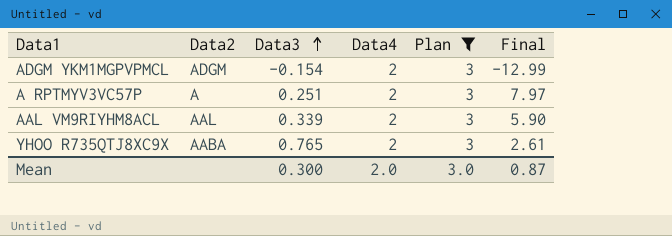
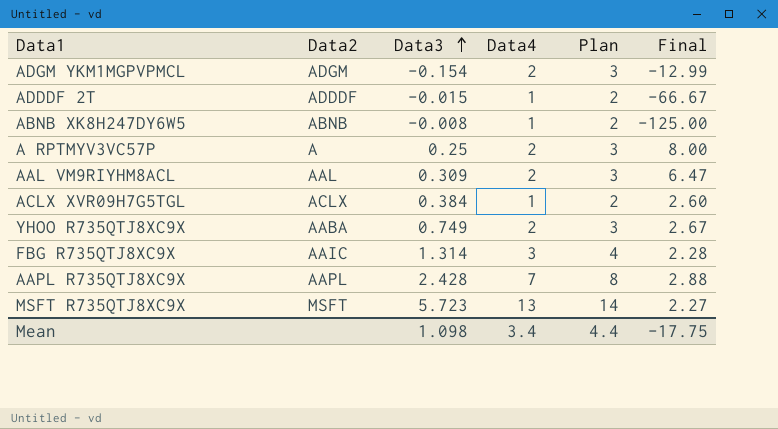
filter: Plan = 3 -> none
A RPTMYV3VC57P | Data3: 0.251 -> 0.25
A RPTMYV3VC57P | Final: 7.97 -> 8.00
AAL VM9RIYHM8ACL | Data3: 0.339 -> 0.309
AAL VM9RIYHM8ACL | Final: 5.90 -> 6.47
YHOO R735QTJ8XC9X | Data3: 0.765 -> 0.749
YHOO R735QTJ8XC9X | Final: 2.61 -> 2.67
Mean | Data3: 0.300 -> 1.098
Mean | Data4: 2.0 -> 3.4
Mean | Plan: 3.0 -> 4.4
Mean | Final: 0.87 -> -17.75

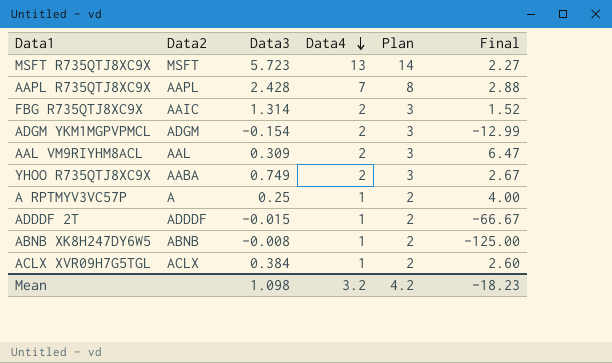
row order: Data3 ascending -> Data4 descending
FBG R735QTJ8XC9X | Data4: 3 -> 2
FBG R735QTJ8XC9X | Plan: 4 -> 3
FBG R735QTJ8XC9X | Final: 2.28 -> 1.52
A RPTMYV3VC57P | Data4: 2 -> 1
A RPTMYV3VC57P | Plan: 3 -> 2
A RPTMYV3VC57P | Final: 8.00 -> 4.00
Mean | Data4: 3.4 -> 3.2
Mean | Plan: 4.4 -> 4.2
Mean | Final: -17.75 -> -18.23

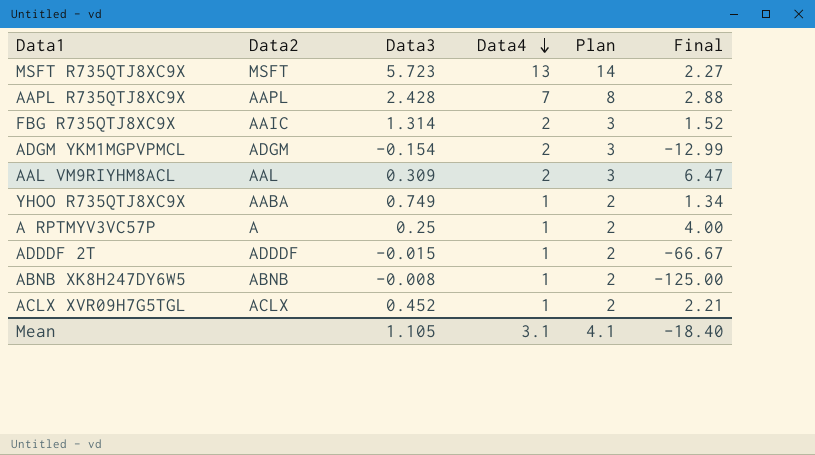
YHOO R735QTJ8XC9X | Data4: 2 -> 1
YHOO R735QTJ8XC9X | Plan: 3 -> 2
YHOO R735QTJ8XC9X | Final: 2.67 -> 1.34
ACLX XVR09H7G5TGL | Data3: 0.384 -> 0.452
ACLX XVR09H7G5TGL | Final: 2.60 -> 2.21
Mean | Data3: 1.098 -> 1.105
Mean | Data4: 3.2 -> 3.1
Mean | Plan: 4.2 -> 4.1
Mean | Final: -18.23 -> -18.40

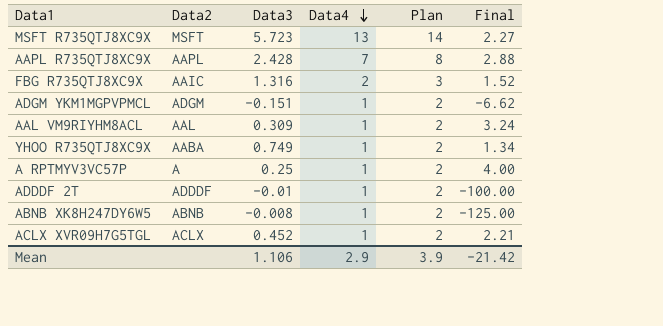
FBG R735QTJ8XC9X | Data3: 1.314 -> 1.316
ADGM YKM1MGPVPMCL | Data3: -0.154 -> -0.151
ADGM YKM1MGPVPMCL | Data4: 2 -> 1
ADGM YKM1MGPVPMCL | Plan: 3 -> 2
ADGM YKM1MGPVPMCL | Final: -12.99 -> -6.62
AAL VM9RIYHM8ACL | Data4: 2 -> 1
AAL VM9RIYHM8ACL | Plan: 3 -> 2
AAL VM9RIYHM8ACL | Final: 6.47 -> 3.24
ADDDF 2T | Data3: -0.015 -> -0.01
ADDDF 2T | Final: -66.67 -> -100.00
Mean | Data3: 1.105 -> 1.106
Mean | Data4: 3.1 -> 2.9
Mean | Plan: 4.1 -> 3.9
Mean | Final: -18.40 -> -21.42

